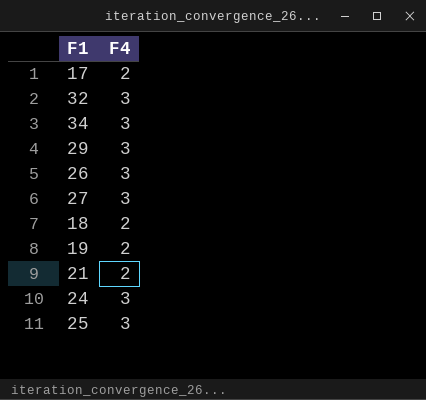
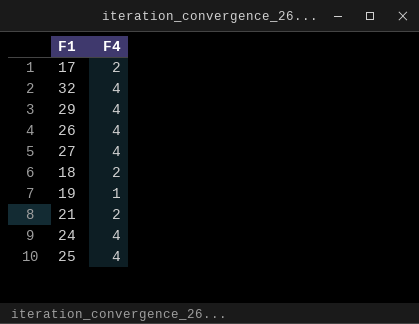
row 34: 3 -> none
32 | F4: 3 -> 4
29 | F4: 3 -> 4
26 | F4: 3 -> 4
27 | F4: 3 -> 4
19 | F4: 2 -> 1
24 | F4: 3 -> 4
25 | F4: 3 -> 4

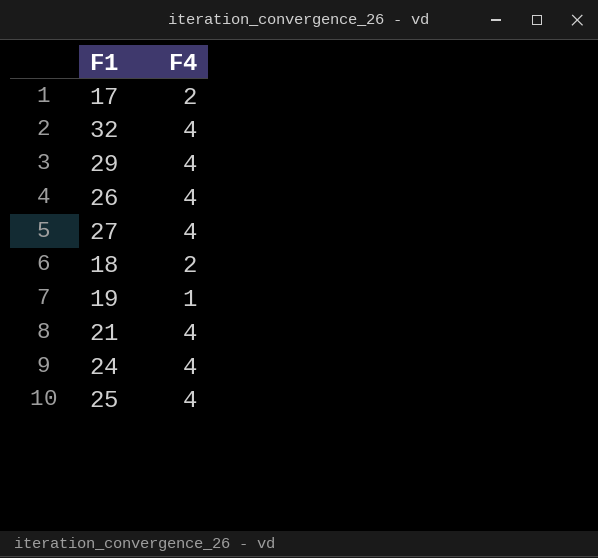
21 | F4: 2 -> 4

